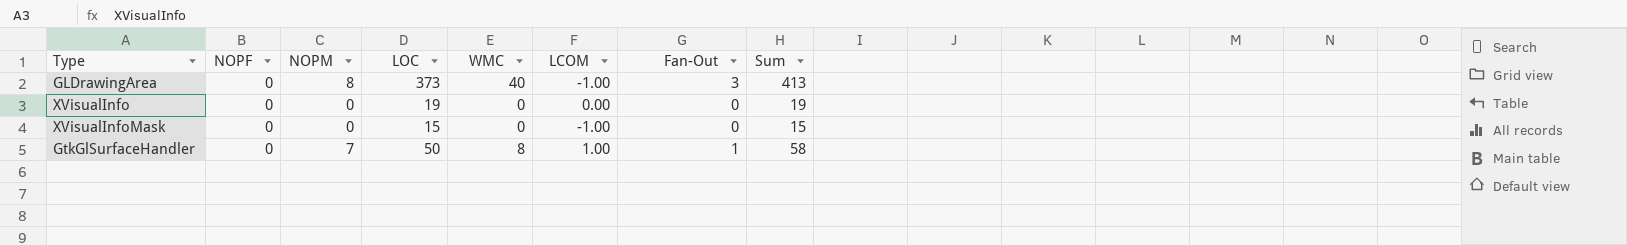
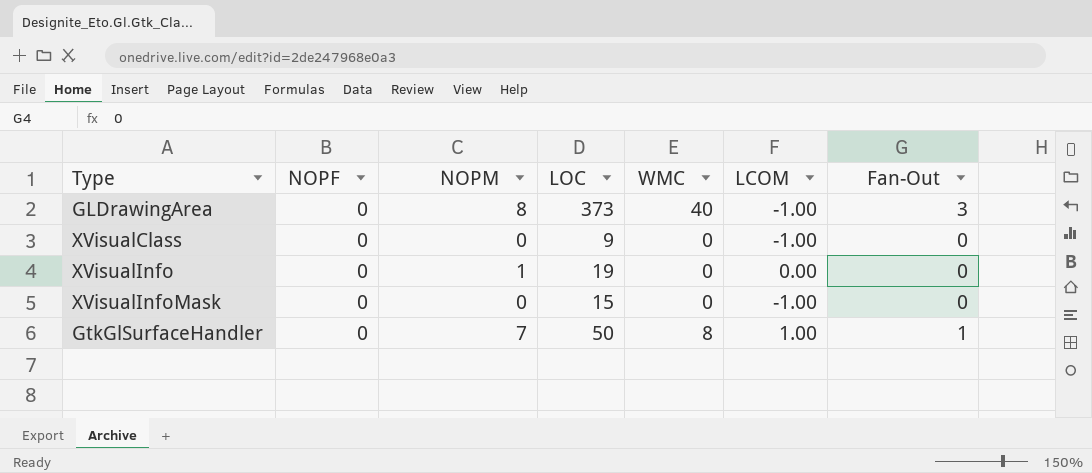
column Sum | formula: [LOC] + [WMC] -> none
row XVisualClass: none -> 0 | 0 | 9 | 0 | -1.00 | 0
XVisualInfo | NOPM: 0 -> 1

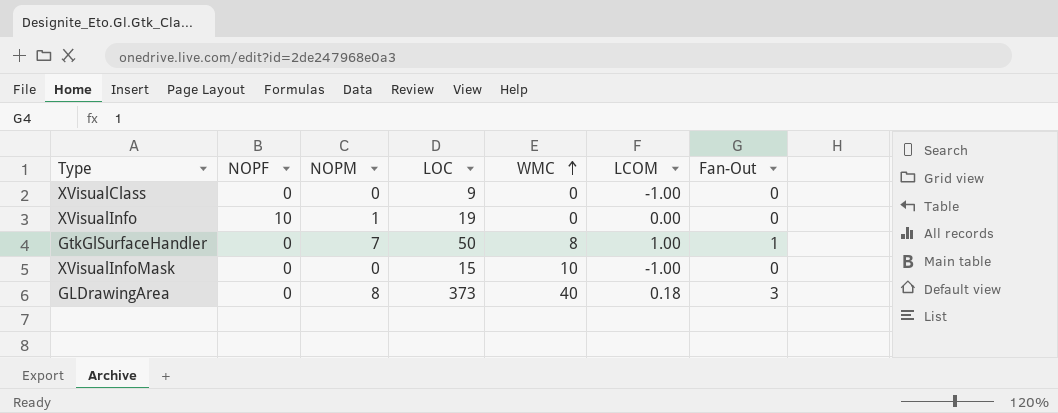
row order: none -> WMC ascending
XVisualInfo | NOPF: 0 -> 10
XVisualInfoMask | WMC: 0 -> 10
GLDrawingArea | LCOM: -1.00 -> 0.18

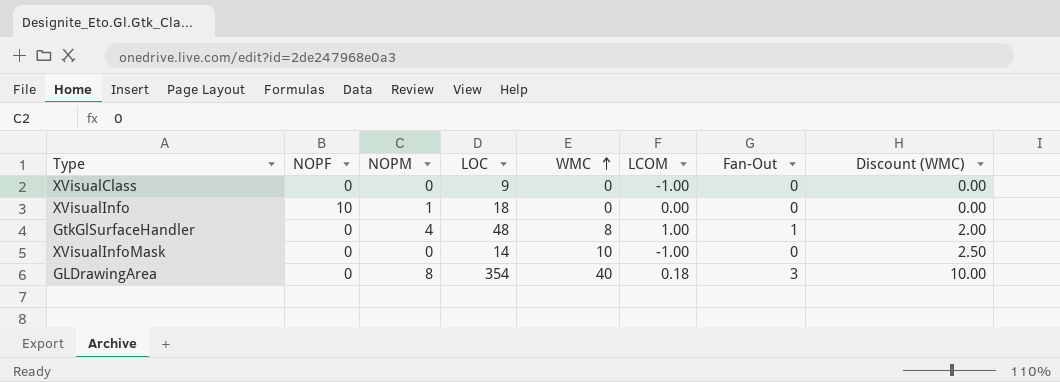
column Discount (WMC) | formula: none -> [WMC] * 0.25
XVisualInfo | LOC: 19 -> 18
GtkGlSurfaceHandler | NOPM: 7 -> 4
GtkGlSurfaceHandler | LOC: 50 -> 48
XVisualInfoMask | LOC: 15 -> 14
GLDrawingArea | LOC: 373 -> 354

